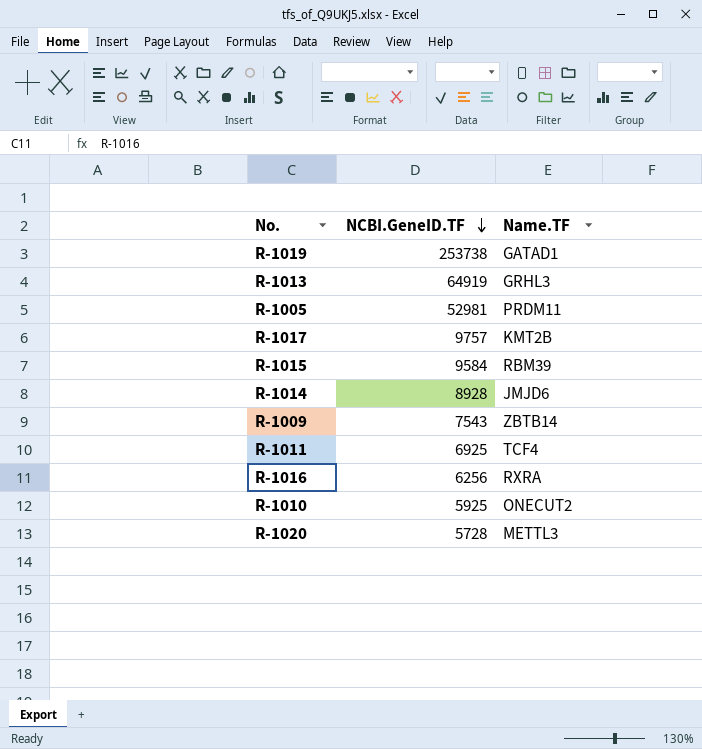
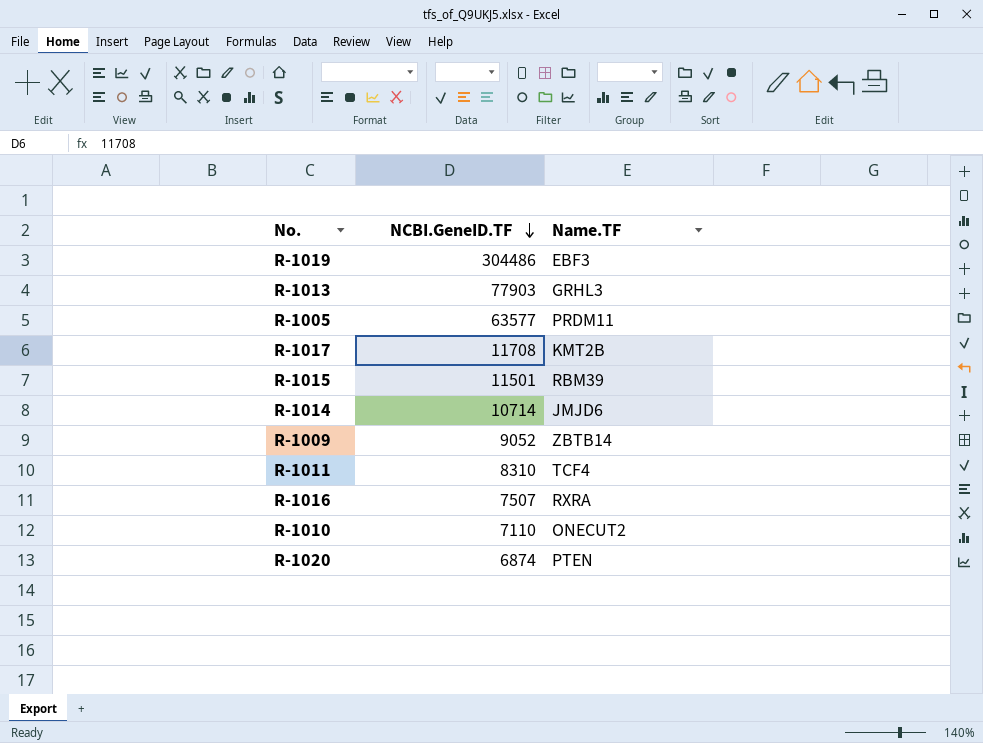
R-1019 | NCBI.GeneID.TF: 253738 -> 304486
R-1019 | Name.TF: GATAD1 -> EBF3
R-1013 | NCBI.GeneID.TF: 64919 -> 77903
R-1005 | NCBI.GeneID.TF: 52981 -> 63577
R-1017 | NCBI.GeneID.TF: 9757 -> 11708
R-1015 | NCBI.GeneID.TF: 9584 -> 11501
R-1014 | NCBI.GeneID.TF: 8928 -> 10714
R-1009 | NCBI.GeneID.TF: 7543 -> 9052
R-1011 | NCBI.GeneID.TF: 6925 -> 8310
R-1016 | NCBI.GeneID.TF: 6256 -> 7507
R-1010 | NCBI.GeneID.TF: 5925 -> 7110
R-1020 | NCBI.GeneID.TF: 5728 -> 6874
R-1020 | Name.TF: METTL3 -> PTEN

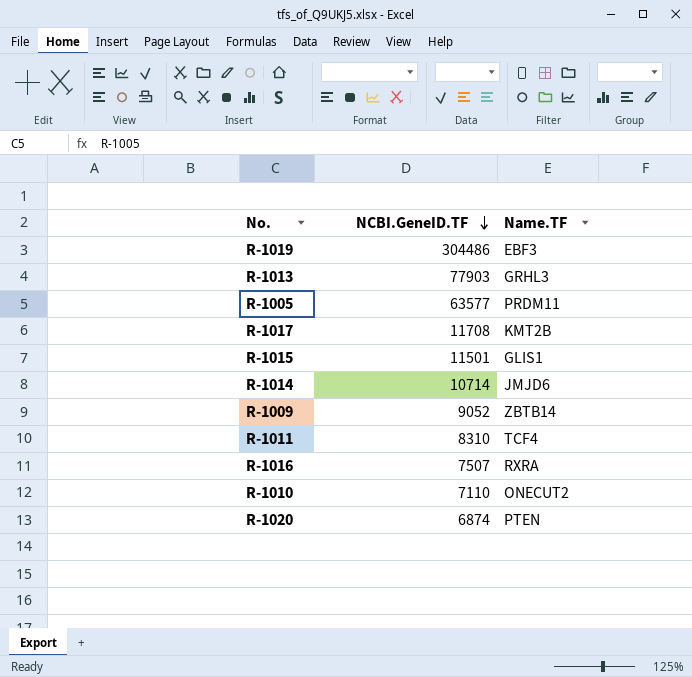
R-1015 | Name.TF: RBM39 -> GLIS1

